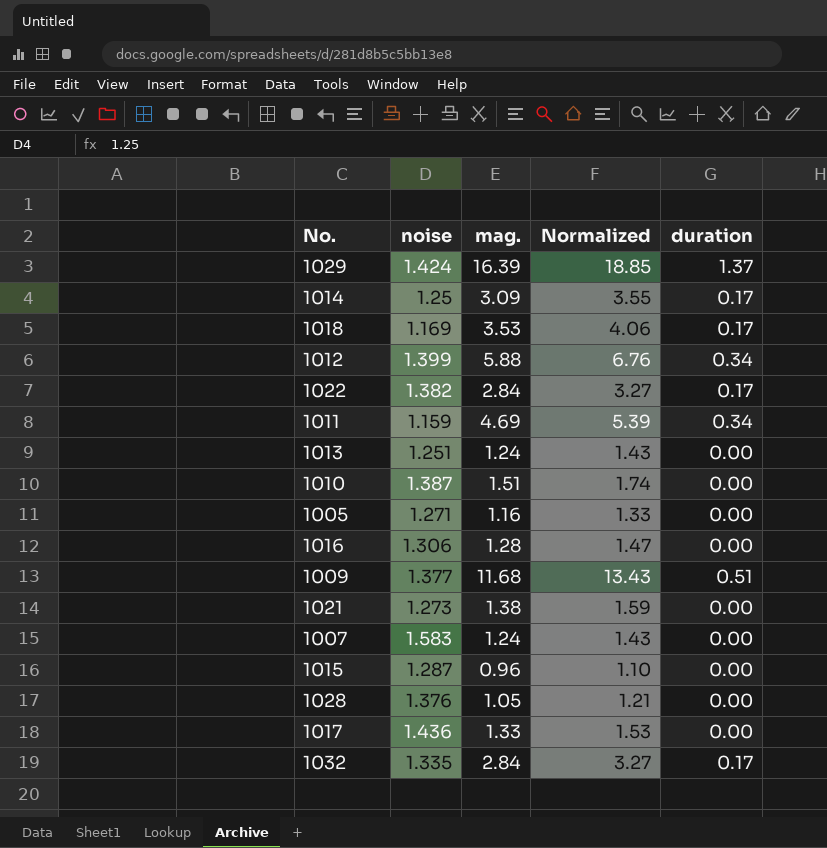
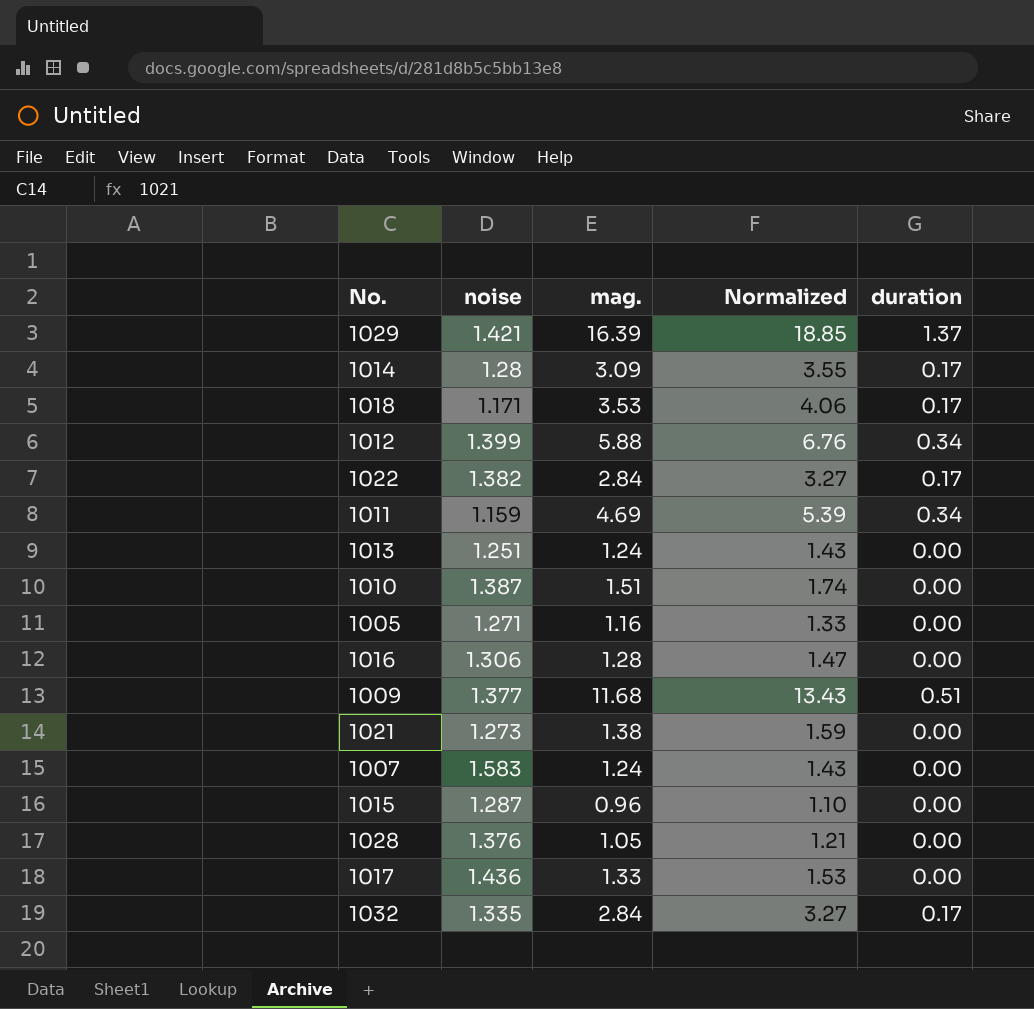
1029 | noise: 1.424 -> 1.421
1014 | noise: 1.25 -> 1.28
1018 | noise: 1.169 -> 1.171

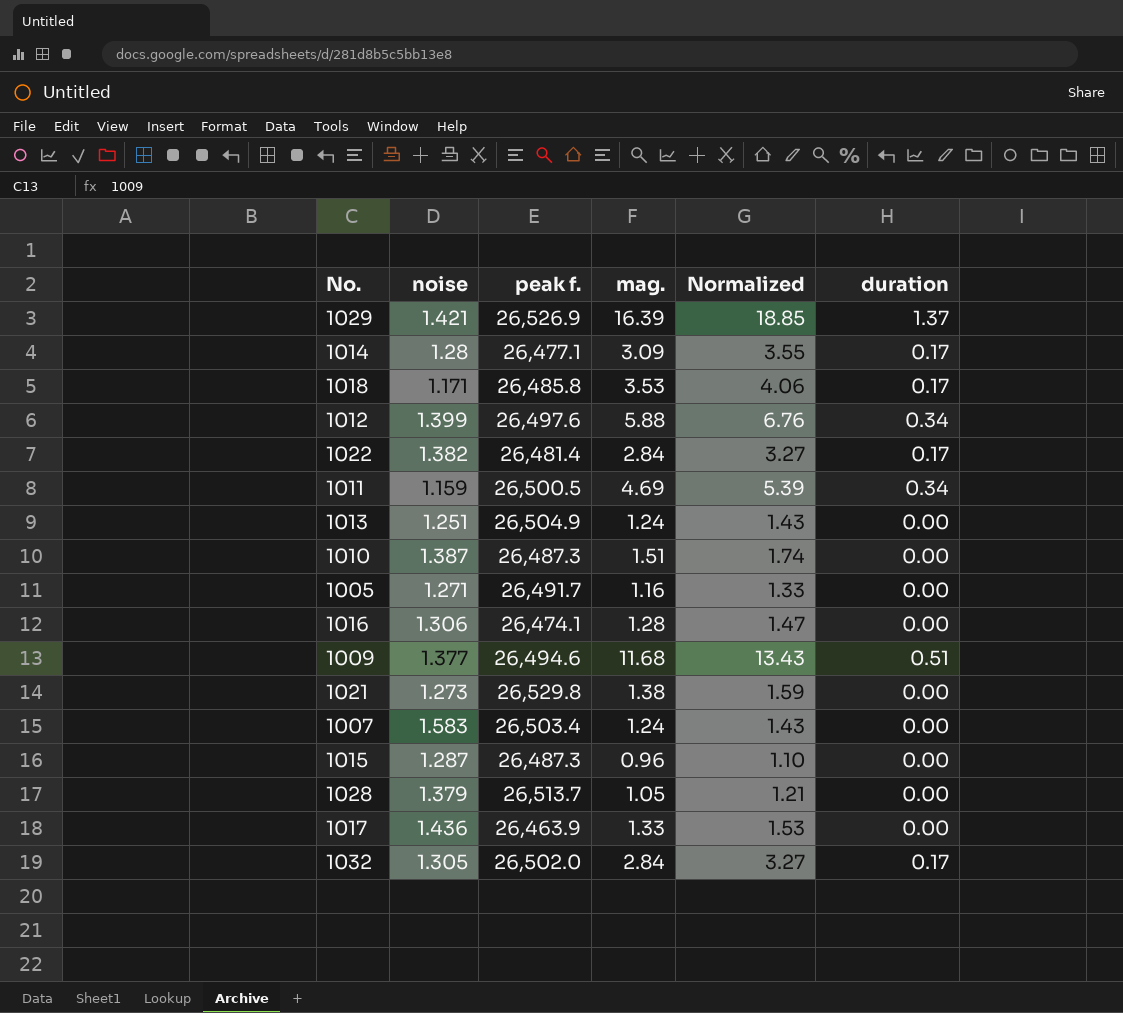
column peak f. | position: none -> 3
1028 | noise: 1.376 -> 1.379
1032 | noise: 1.335 -> 1.305

